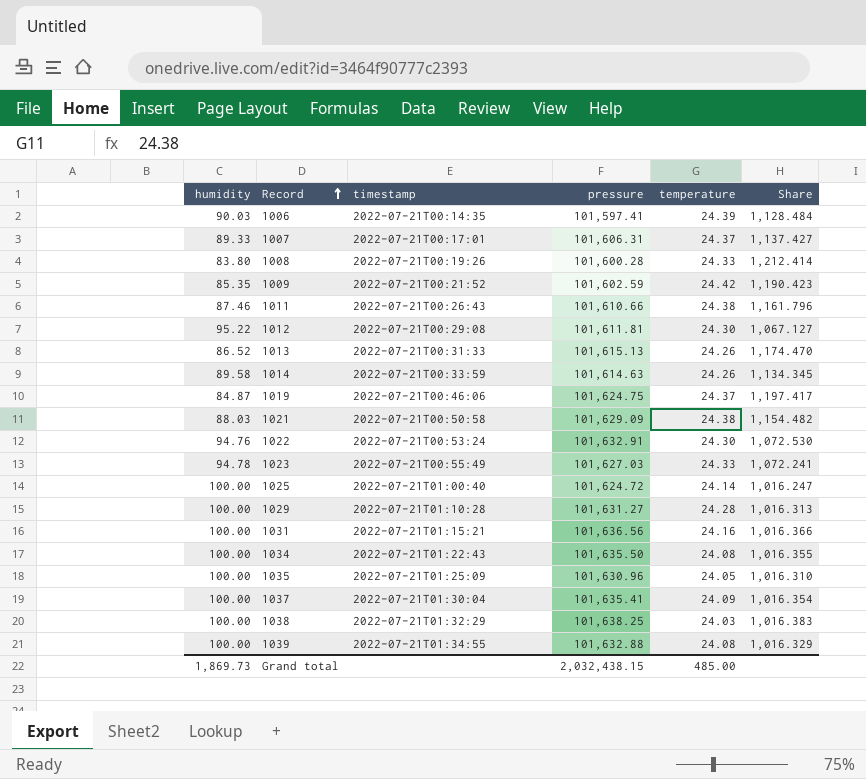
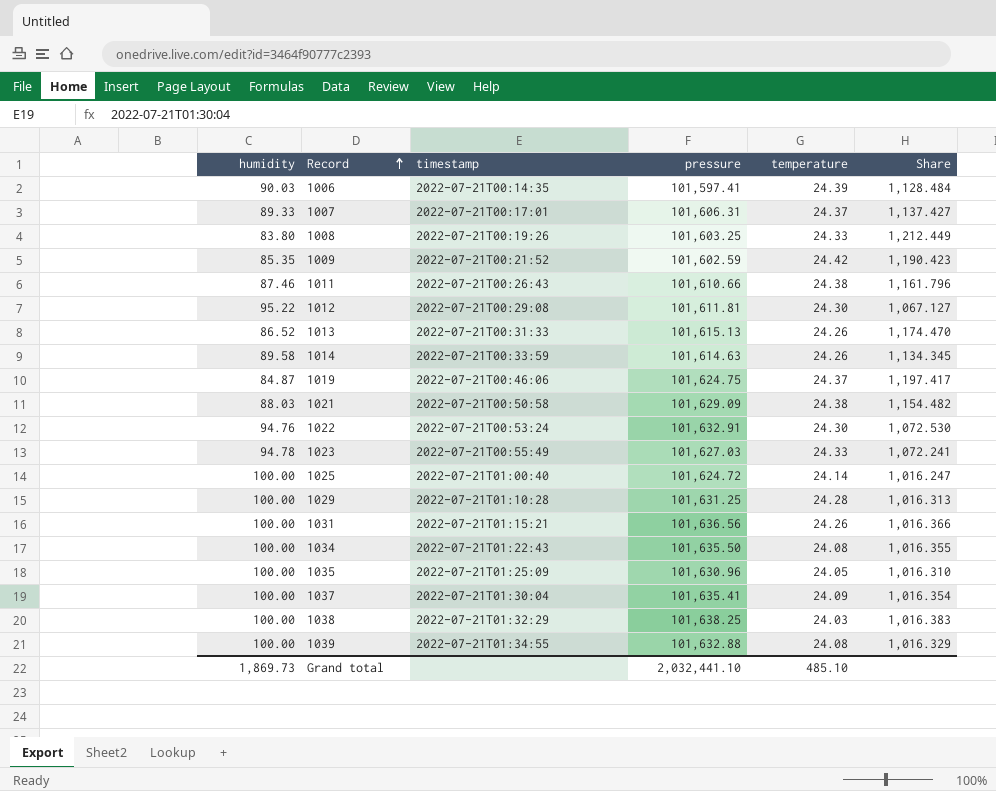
1008 | pressure: 101,600.28 -> 101,603.25
1008 | Share: 1,212.414 -> 1,212.449
1029 | pressure: 101,631.27 -> 101,631.25
1031 | temperature: 24.16 -> 24.26
Grand total | pressure: 2,032,438.15 -> 2,032,441.10
Grand total | temperature: 485.00 -> 485.10

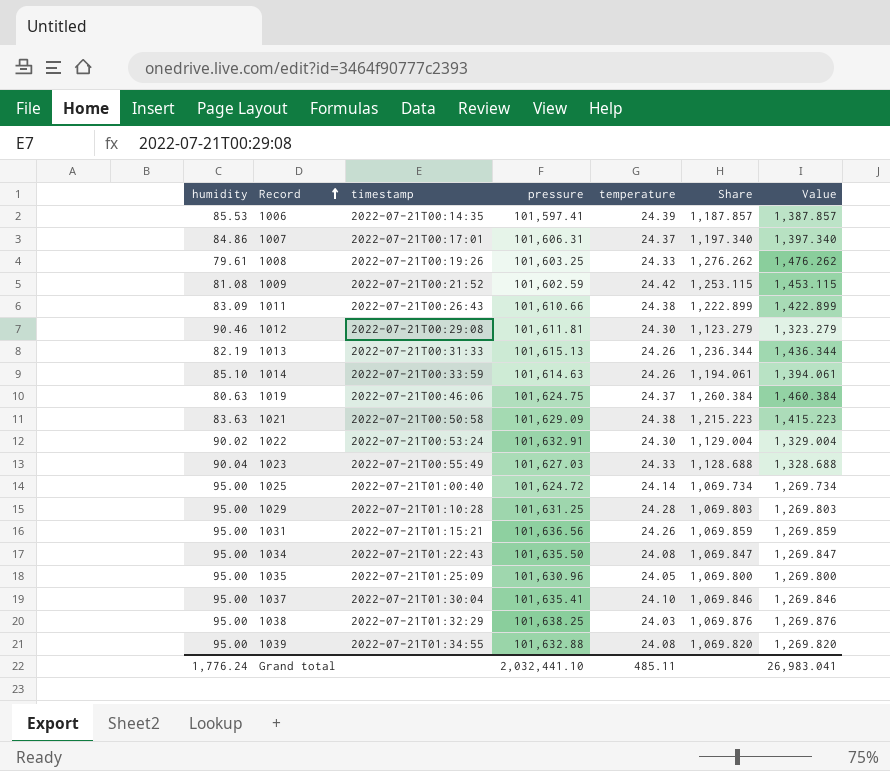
column Value | formula: none -> [Share] + 200
1006 | humidity: 90.03 -> 85.53
1006 | Share: 1,128.484 -> 1,187.857
1007 | humidity: 89.33 -> 84.86
1007 | Share: 1,137.427 -> 1,197.340
1008 | humidity: 83.80 -> 79.61
1008 | Share: 1,212.449 -> 1,276.262
1009 | humidity: 85.35 -> 81.08
1009 | Share: 1,190.423 -> 1,253.115
1011 | humidity: 87.46 -> 83.09
1011 | Share: 1,161.796 -> 1,222.899
1012 | humidity: 95.22 -> 90.46
1012 | Share: 1,067.127 -> 1,123.279
1013 | humidity: 86.52 -> 82.19
1013 | Share: 1,174.470 -> 1,236.344
1014 | humidity: 89.58 -> 85.10
1014 | Share: 1,134.345 -> 1,194.061
1019 | humidity: 84.87 -> 80.63
1019 | Share: 1,197.417 -> 1,260.384
1021 | humidity: 88.03 -> 83.63
1021 | Share: 1,154.482 -> 1,215.223
1022 | humidity: 94.76 -> 90.02
1022 | Share: 1,072.530 -> 1,129.004
1023 | humidity: 94.78 -> 90.04
1023 | Share: 1,072.241 -> 1,128.688
1025 | humidity: 100.00 -> 95.00
1025 | Share: 1,016.247 -> 1,069.734
1029 | humidity: 100.00 -> 95.00
1029 | Share: 1,016.313 -> 1,069.803
1031 | humidity: 100.00 -> 95.00
1031 | Share: 1,016.366 -> 1,069.859
1034 | humidity: 100.00 -> 95.00
1034 | Share: 1,016.355 -> 1,069.847
1035 | humidity: 100.00 -> 95.00
1035 | Share: 1,016.310 -> 1,069.800
1037 | humidity: 100.00 -> 95.00
1037 | temperature: 24.09 -> 24.10
1037 | Share: 1,016.354 -> 1,069.846
1038 | humidity: 100.00 -> 95.00
1038 | Share: 1,016.383 -> 1,069.876
1039 | humidity: 100.00 -> 95.00
1039 | Share: 1,016.329 -> 1,069.820
Grand total | humidity: 1,869.73 -> 1,776.24
Grand total | temperature: 485.10 -> 485.11

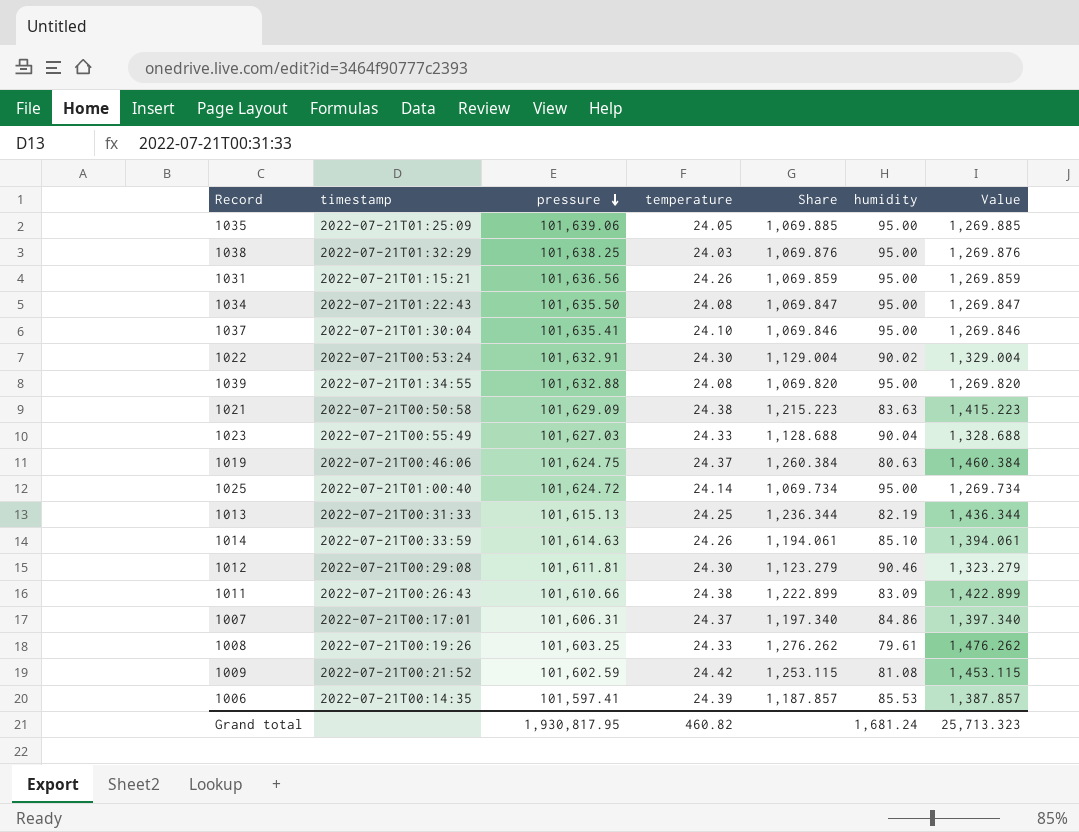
row order: Record ascending -> pressure descending
column humidity | position: 1 -> 6
row 1029: 95.00 | 2022-07-21T01:10:28 | 101,631.25 | 24.28 | 1,069.803 | 1,269.803 -> none
1035 | pressure: 101,630.96 -> 101,639.06
1035 | Share: 1,069.800 -> 1,069.885
1035 | Value: 1,269.800 -> 1,269.885
1013 | temperature: 24.26 -> 24.25
Grand total | pressure: 2,032,441.10 -> 1,930,817.95
Grand total | temperature: 485.11 -> 460.82
Grand total | humidity: 1,776.24 -> 1,681.24
Grand total | Value: 26,983.041 -> 25,713.323

